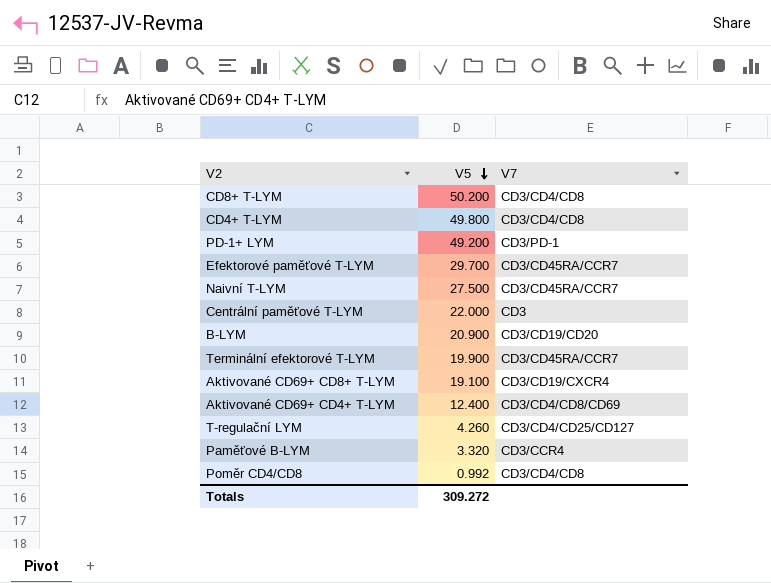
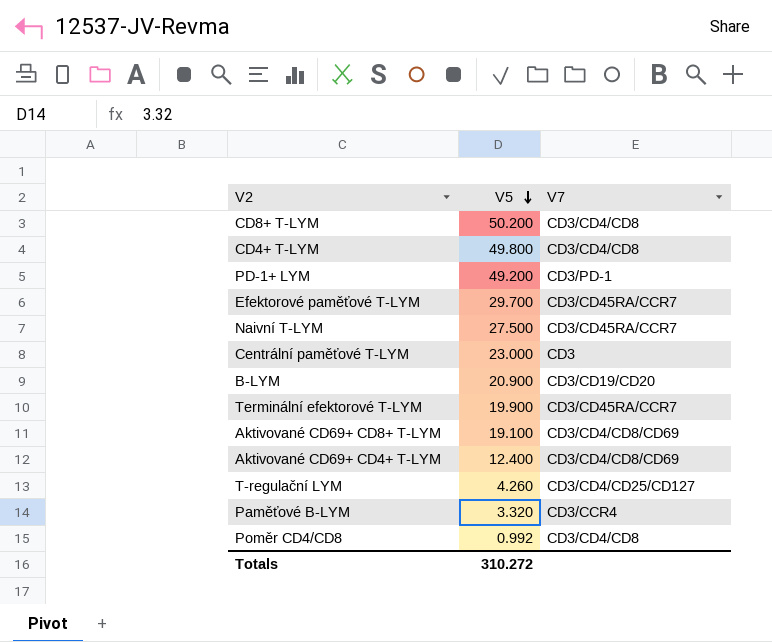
Centrální paměťové T-LYM | V5: 22.000 -> 23.000
Aktivované CD69+ CD8+ T-LYM | V7: CD3/CD19/CXCR4 -> CD3/CD4/CD8/CD69
Totals | V5: 309.272 -> 310.272

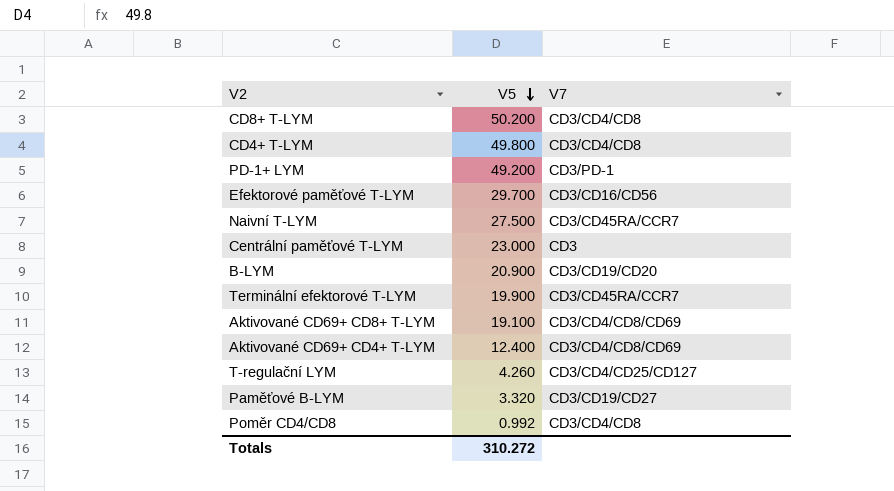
Efektorové paměťové T-LYM | V7: CD3/CD45RA/CCR7 -> CD3/CD16/CD56
Paměťové B-LYM | V7: CD3/CCR4 -> CD3/CD19/CD27

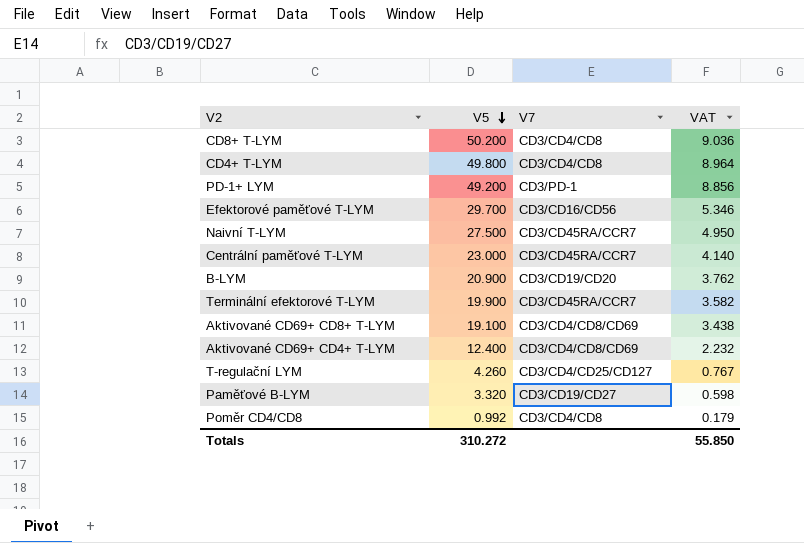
column VAT | formula: none -> [V5] * 0.18
Centrální paměťové T-LYM | V7: CD3 -> CD3/CD45RA/CCR7

